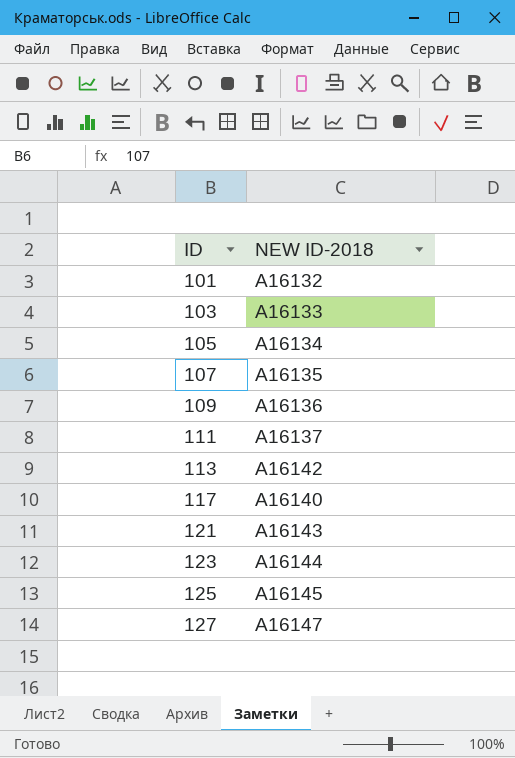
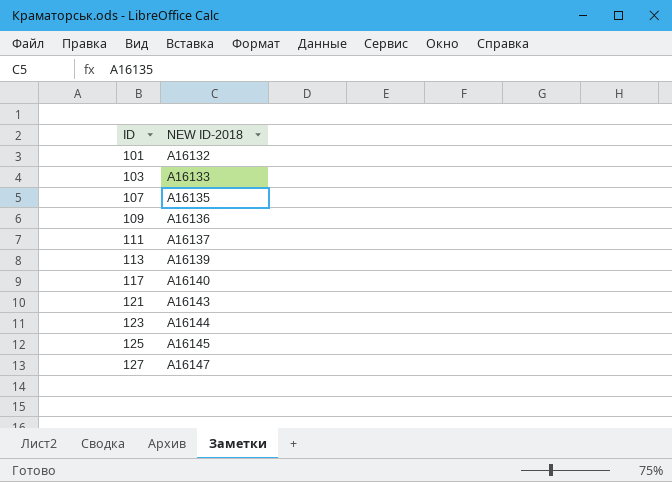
row 105: A16134 -> none
113 | NEW ID-2018: A16142 -> A16139

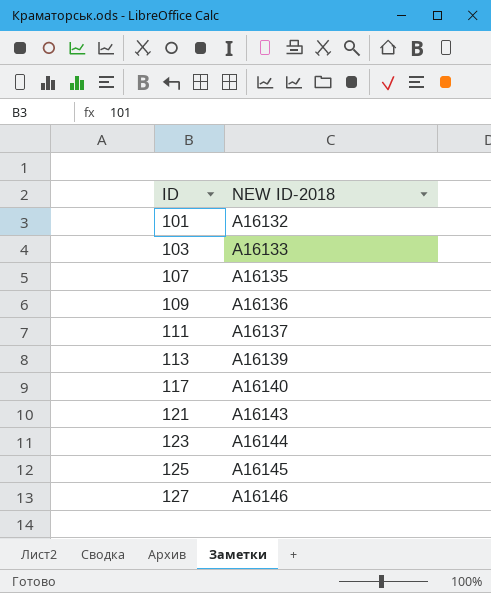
127 | NEW ID-2018: A16147 -> A16146

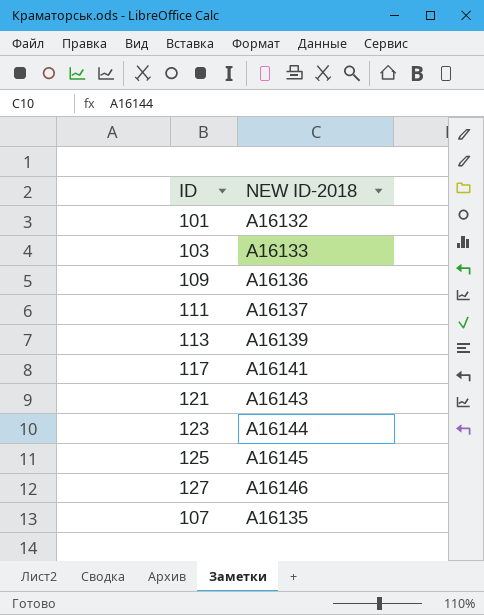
row order: ID ascending -> NEW ID-2018 ascending
117 | NEW ID-2018: A16140 -> A16141

